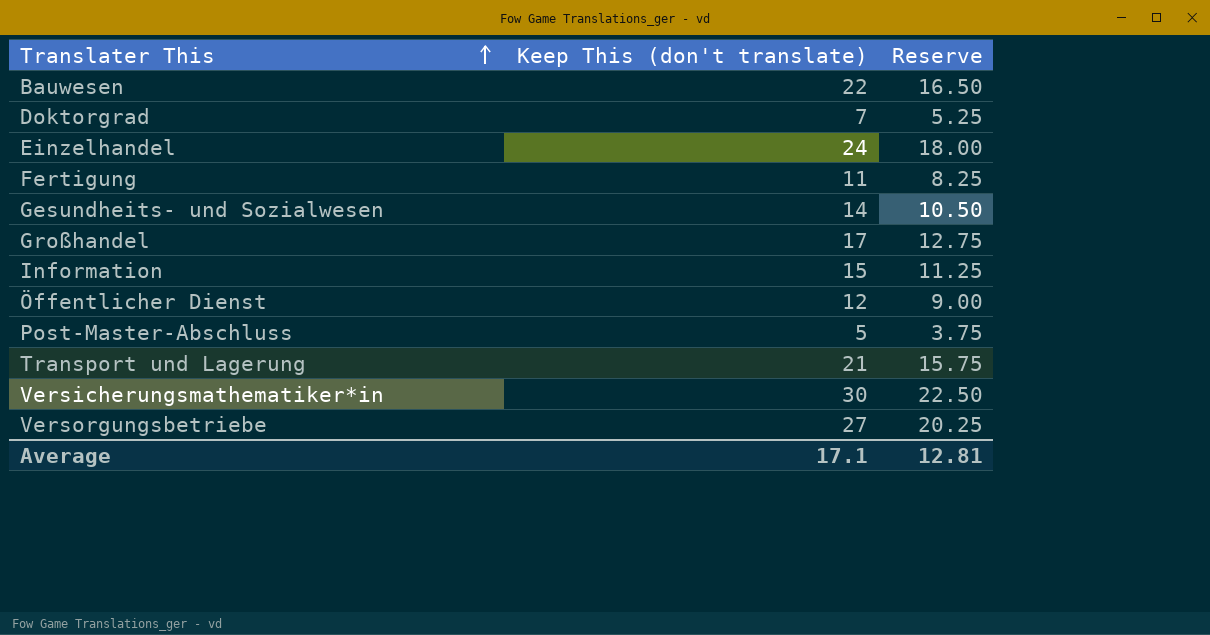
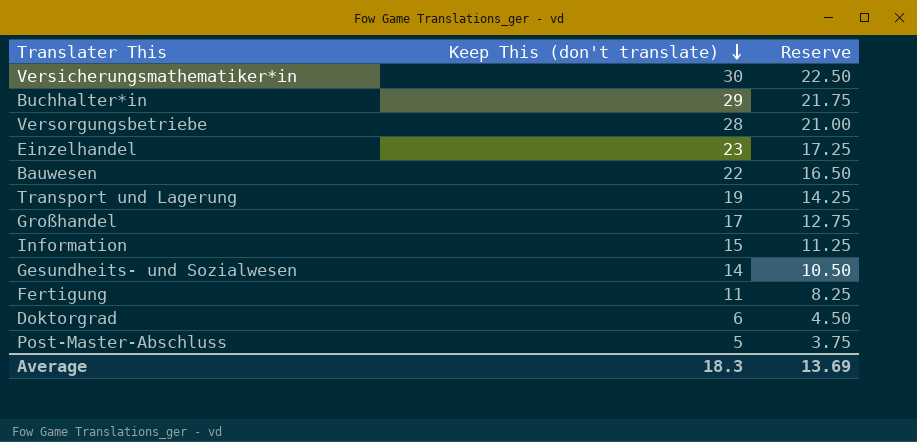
row order: Translater This ascending -> Keep This (don't translate) descending
row Öffentlicher Dienst: 12 | 9.00 -> none
row Buchhalter*in: none -> 29 | 21.75
Versorgungsbetriebe | Keep This (don't translate): 27 -> 28
Versorgungsbetriebe | Reserve: 20.25 -> 21.00
Einzelhandel | Keep This (don't translate): 24 -> 23
Einzelhandel | Reserve: 18.00 -> 17.25
Transport und Lagerung | Keep This (don't translate): 21 -> 19
Transport und Lagerung | Reserve: 15.75 -> 14.25
Doktorgrad | Keep This (don't translate): 7 -> 6
Doktorgrad | Reserve: 5.25 -> 4.50
Average | Keep This (don't translate): 17.1 -> 18.3
Average | Reserve: 12.81 -> 13.69

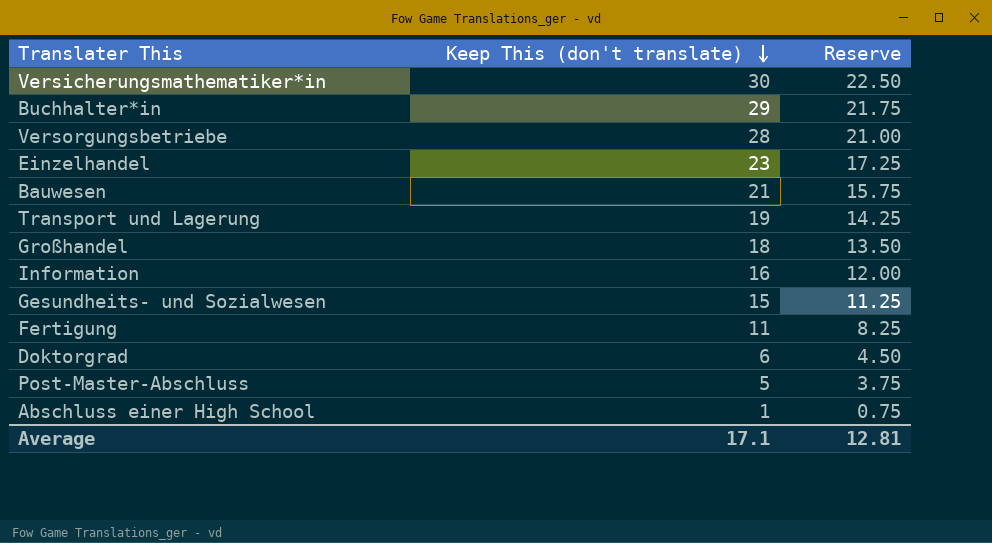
Bauwesen | Keep This (don't translate): 22 -> 21
Bauwesen | Reserve: 16.50 -> 15.75
Großhandel | Keep This (don't translate): 17 -> 18
Großhandel | Reserve: 12.75 -> 13.50
Information | Keep This (don't translate): 15 -> 16
Information | Reserve: 11.25 -> 12.00
Gesundheits- und Sozialwesen | Keep This (don't translate): 14 -> 15
Gesundheits- und Sozialwesen | Reserve: 10.50 -> 11.25
row Abschluss einer High School: none -> 1 | 0.75
Average | Keep This (don't translate): 18.3 -> 17.1
Average | Reserve: 13.69 -> 12.81

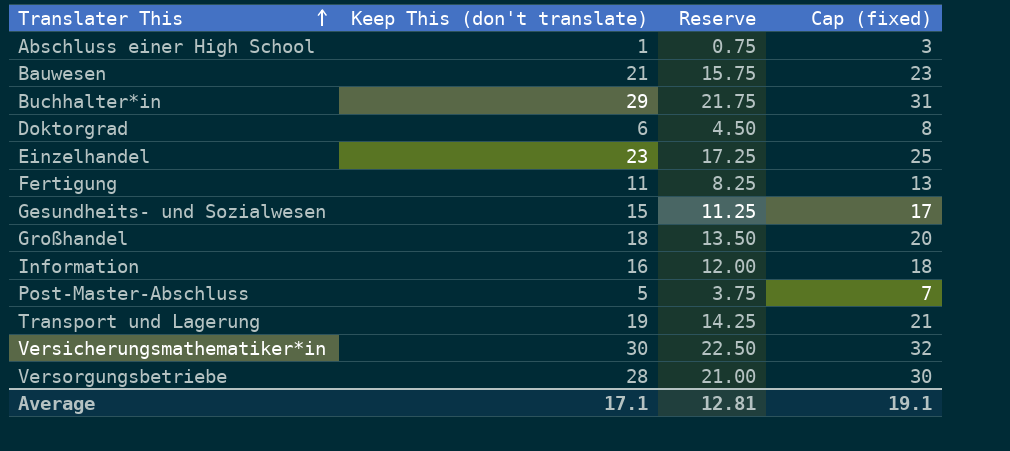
row order: Keep This (don't translate) descending -> Translater This ascending
column Cap (fixed) | formula: none -> [Keep This (don't translate)] + 2

